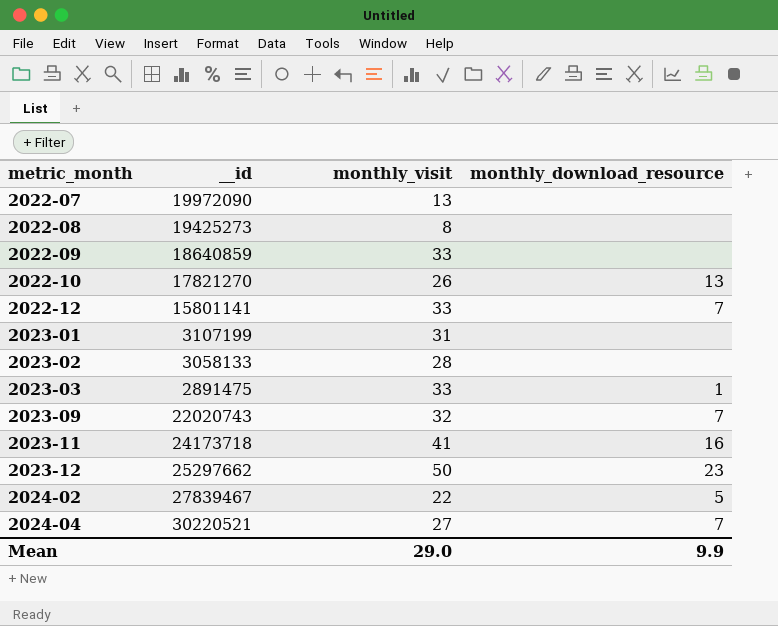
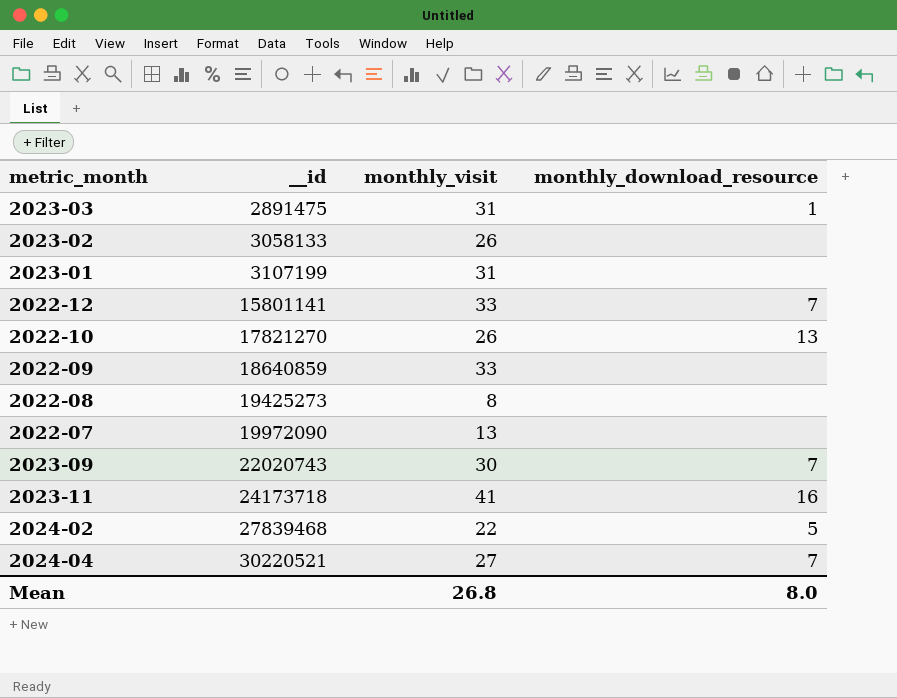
row order: metric_month ascending -> __id ascending
row 2023-12: 25297662 | 50 | 23 -> none
2023-03 | monthly_visit: 33 -> 31
2023-02 | monthly_visit: 28 -> 26
2023-09 | monthly_visit: 32 -> 30
2024-02 | __id: 27839467 -> 27839468
Mean | monthly_visit: 29.0 -> 26.8
Mean | monthly_download_resource: 9.9 -> 8.0

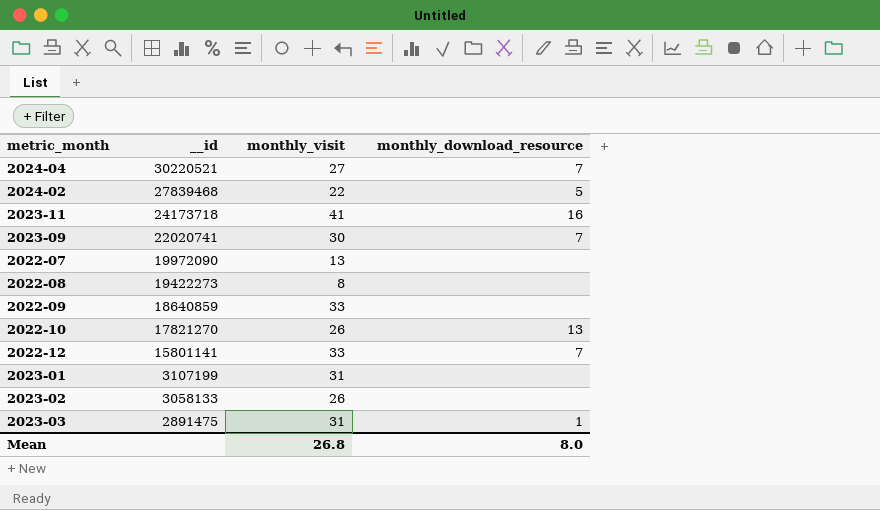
row order: __id ascending -> __id descending
2023-09 | __id: 22020743 -> 22020741
2022-08 | __id: 19425273 -> 19422273

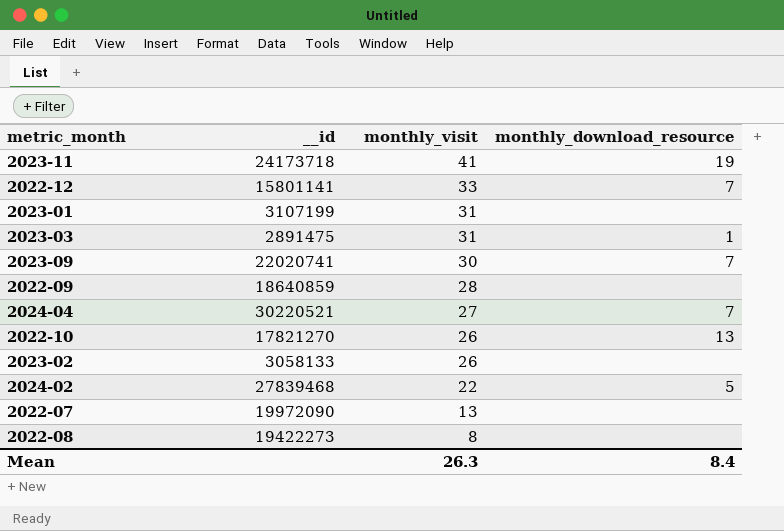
row order: __id descending -> monthly_visit descending
2023-11 | monthly_download_resource: 16 -> 19
2022-09 | monthly_visit: 33 -> 28
Mean | monthly_visit: 26.8 -> 26.3
Mean | monthly_download_resource: 8.0 -> 8.4

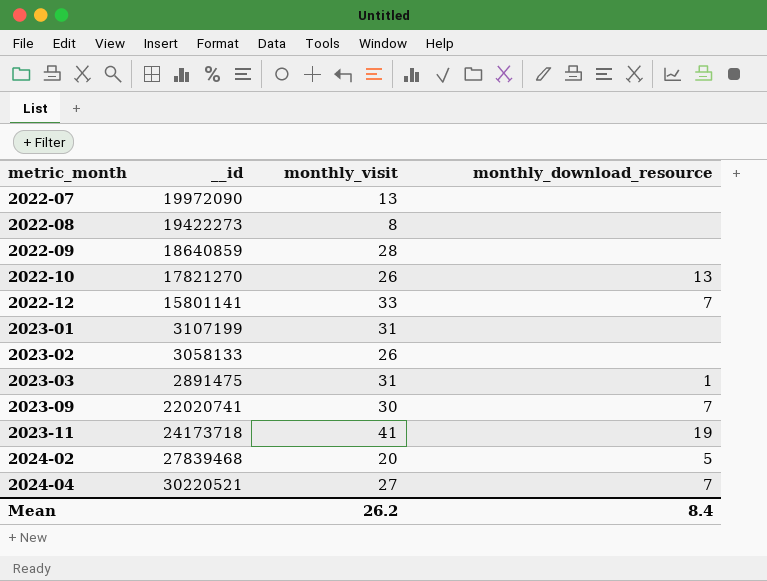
row order: monthly_visit descending -> metric_month ascending
2024-02 | monthly_visit: 22 -> 20
Mean | monthly_visit: 26.3 -> 26.2

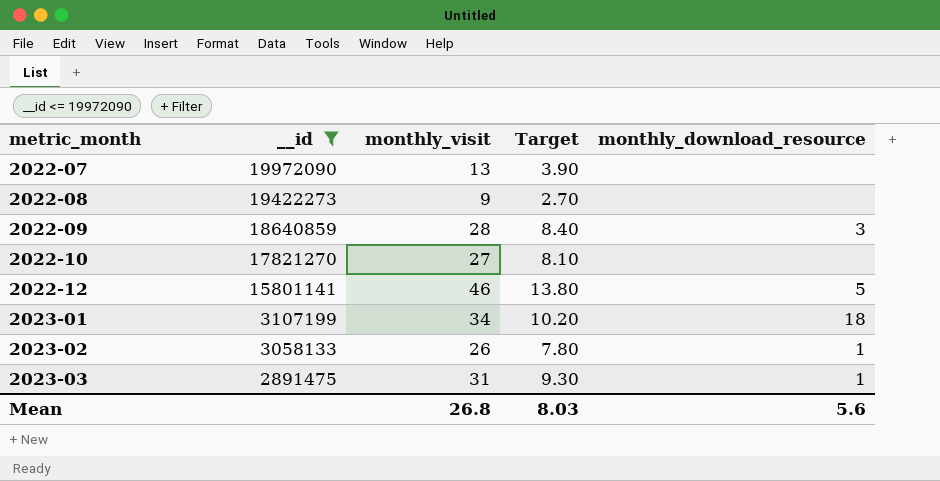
filter: none -> __id <= 19972090
column Target | formula: none -> [monthly_visit] * 0.3
2022-08 | monthly_visit: 8 -> 9
2022-09 | monthly_download_resource: none -> 3
2022-10 | monthly_visit: 26 -> 27
2022-10 | monthly_download_resource: 13 -> none
2022-12 | monthly_visit: 33 -> 46
2022-12 | monthly_download_resource: 7 -> 5
2023-01 | monthly_visit: 31 -> 34
2023-01 | monthly_download_resource: none -> 18
2023-02 | monthly_download_resource: none -> 1
Mean | monthly_visit: 26.2 -> 26.8
Mean | monthly_download_resource: 8.4 -> 5.6

